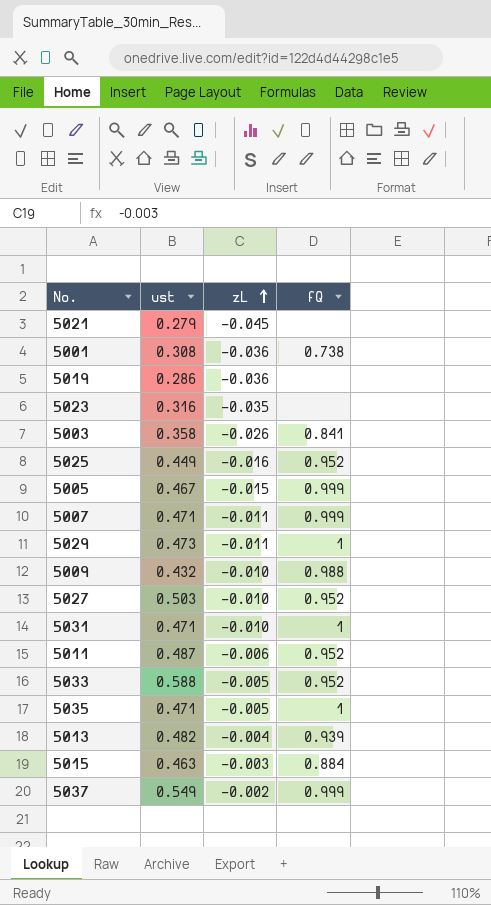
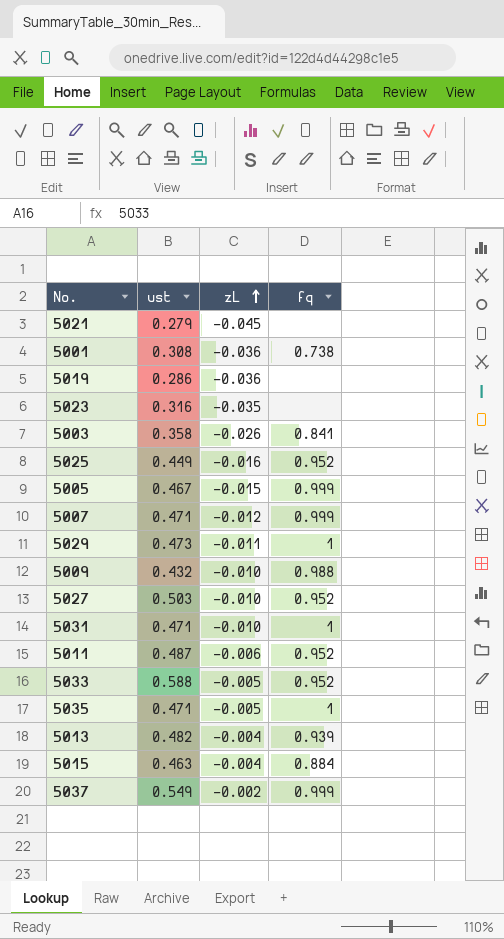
column name: fQ -> fq
5007 | zL: -0.011 -> -0.012
5015 | zL: -0.003 -> -0.004

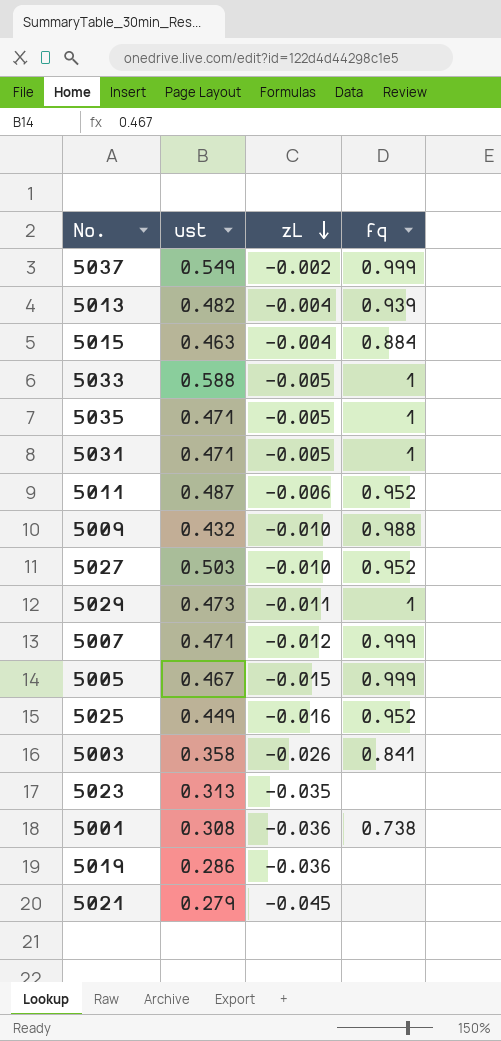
row order: zL ascending -> zL descending
5033 | fq: 0.952 -> 1
5031 | zL: -0.010 -> -0.005
5023 | ust: 0.316 -> 0.313

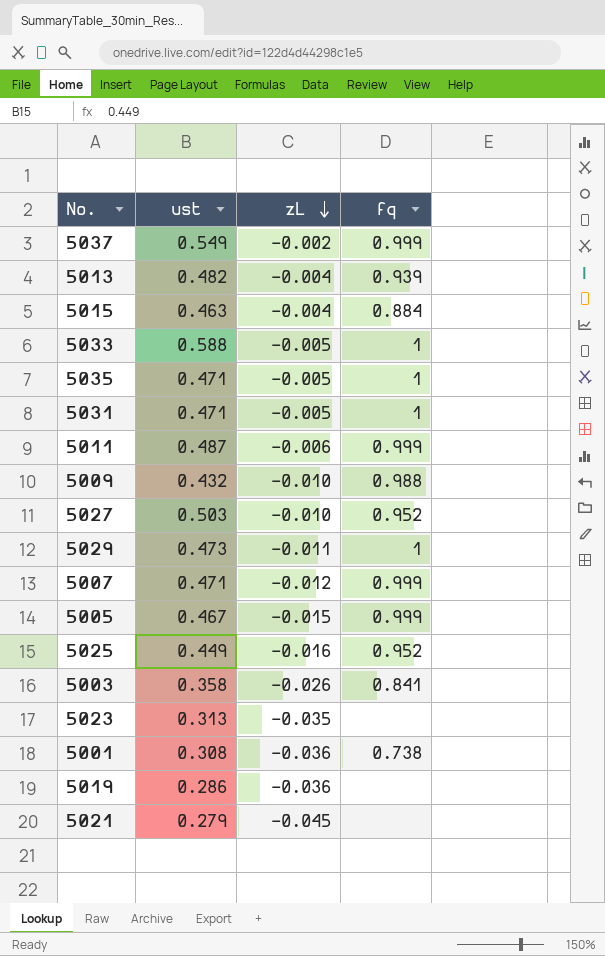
5011 | fq: 0.952 -> 0.999

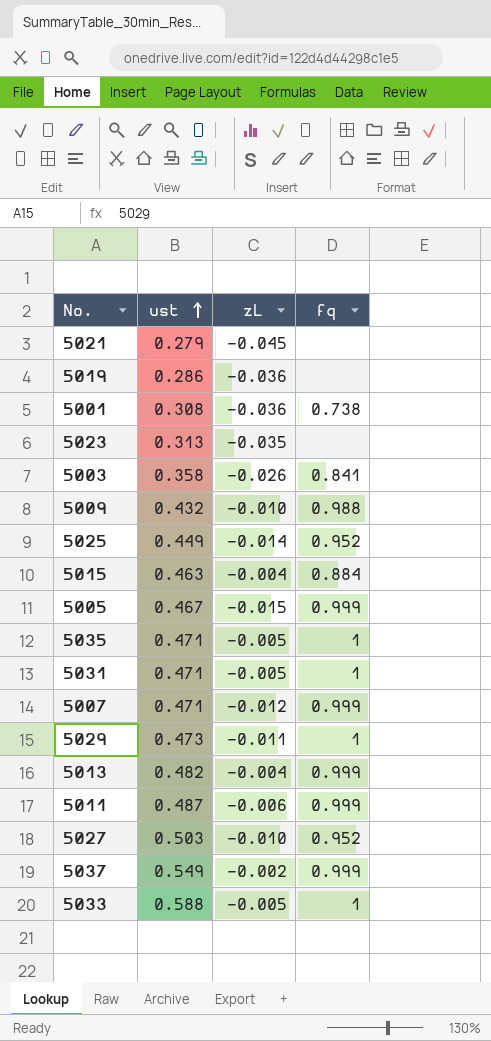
row order: zL descending -> ust ascending
5025 | zL: -0.016 -> -0.014
5013 | fq: 0.939 -> 0.999

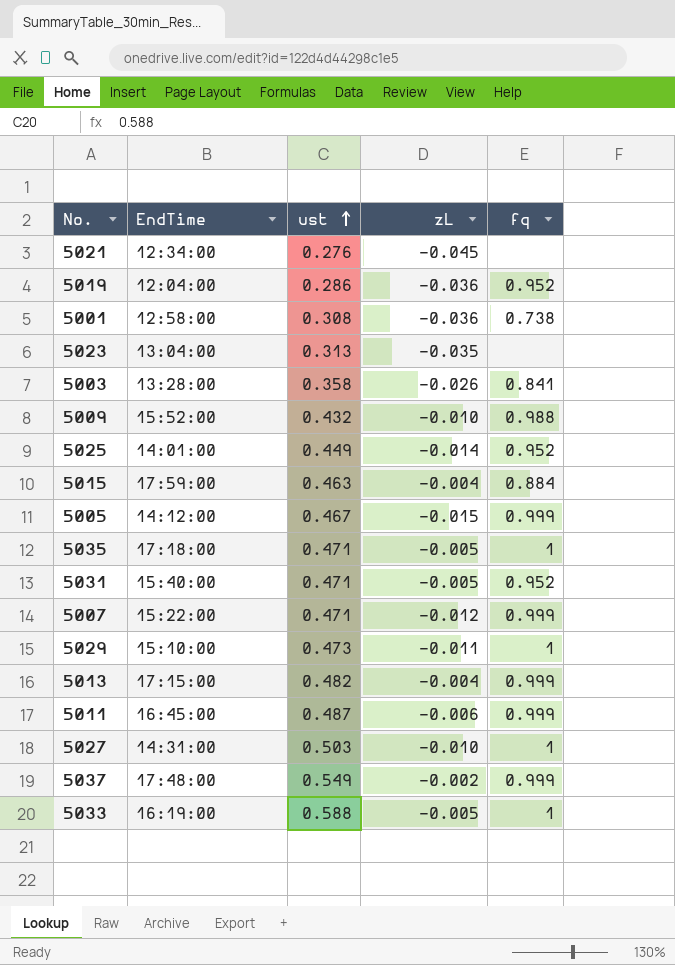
column EndTime | position: none -> 2
5021 | ust: 0.279 -> 0.276
5019 | fq: none -> 0.952
5031 | fq: 1 -> 0.952
5027 | fq: 0.952 -> 1

